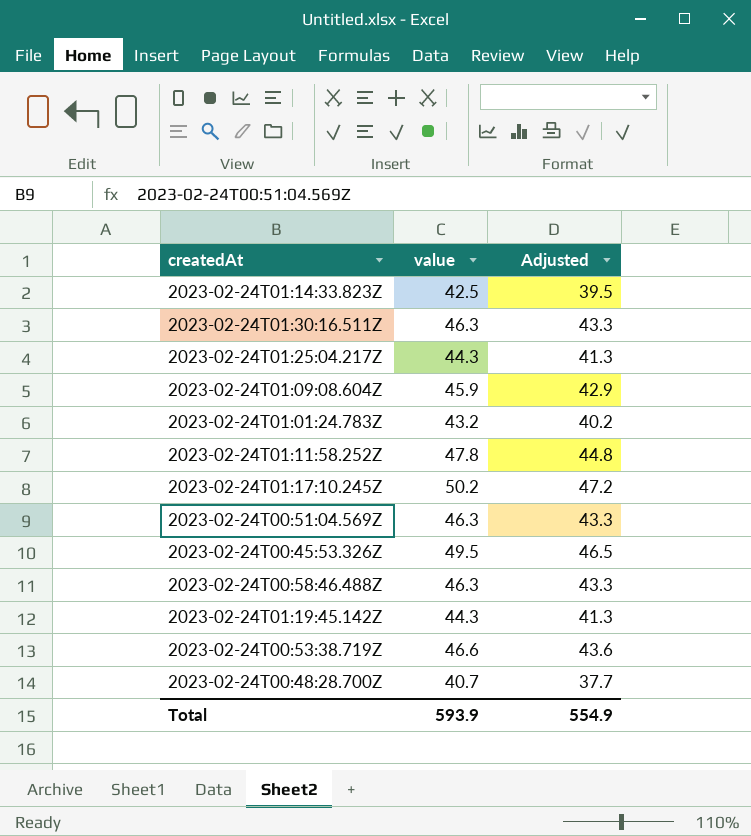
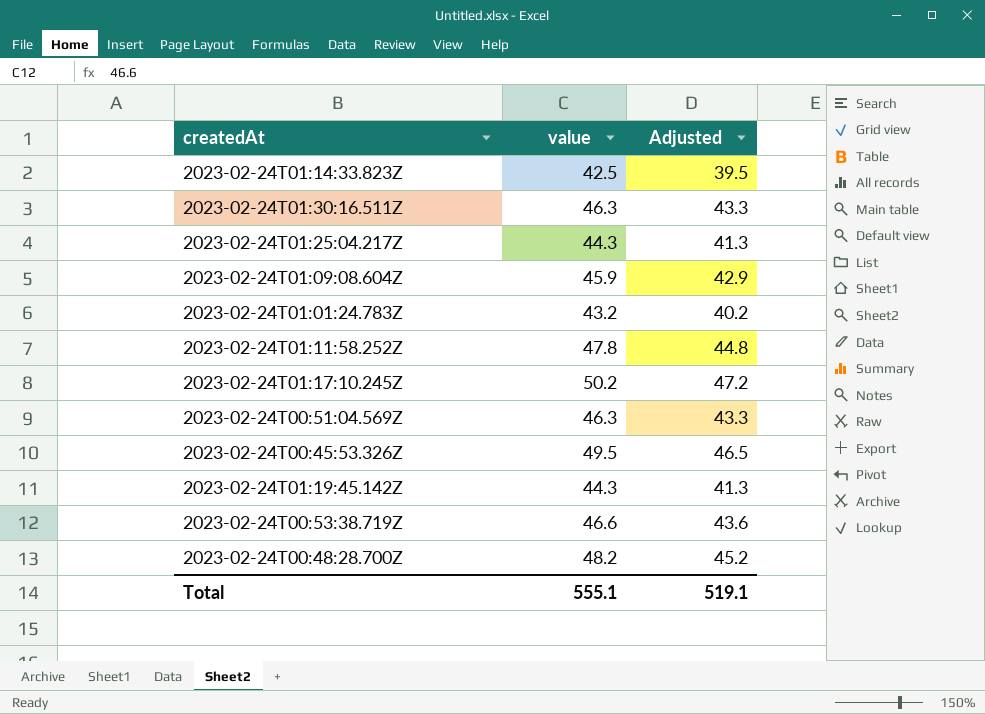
row 2023-02-24T00:58:46.488Z: 46.3 | 43.3 -> none
2023-02-24T00:48:28.700Z | value: 40.7 -> 48.2
2023-02-24T00:48:28.700Z | Adjusted: 37.7 -> 45.2
Total | value: 593.9 -> 555.1
Total | Adjusted: 554.9 -> 519.1

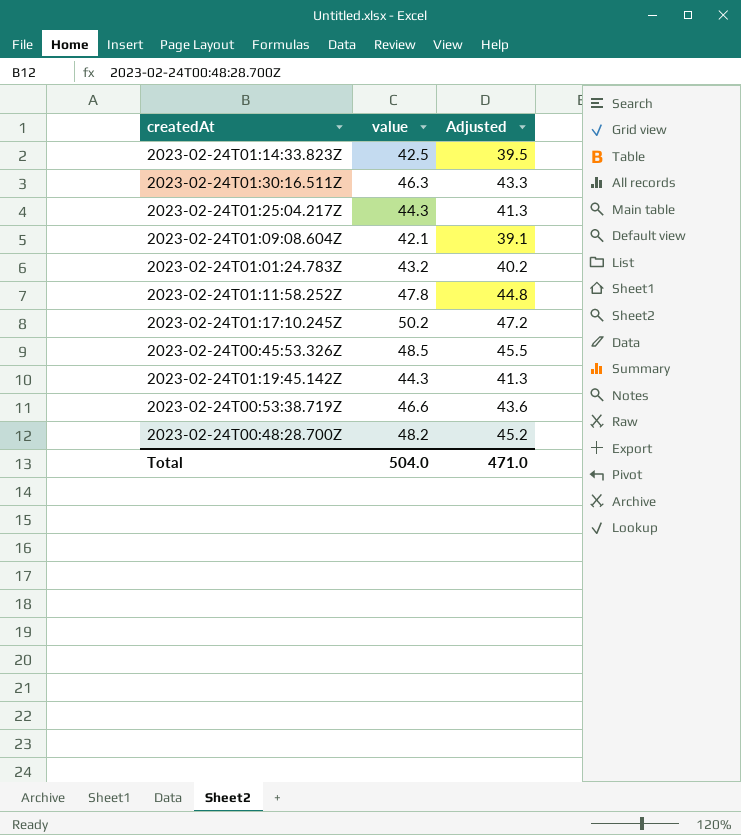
row 2023-02-24T00:51:04.569Z: 46.3 | 43.3 -> none
2023-02-24T01:09:08.604Z | value: 45.9 -> 42.1
2023-02-24T01:09:08.604Z | Adjusted: 42.9 -> 39.1
2023-02-24T00:45:53.326Z | value: 49.5 -> 48.5
2023-02-24T00:45:53.326Z | Adjusted: 46.5 -> 45.5
Total | value: 555.1 -> 504.0
Total | Adjusted: 519.1 -> 471.0

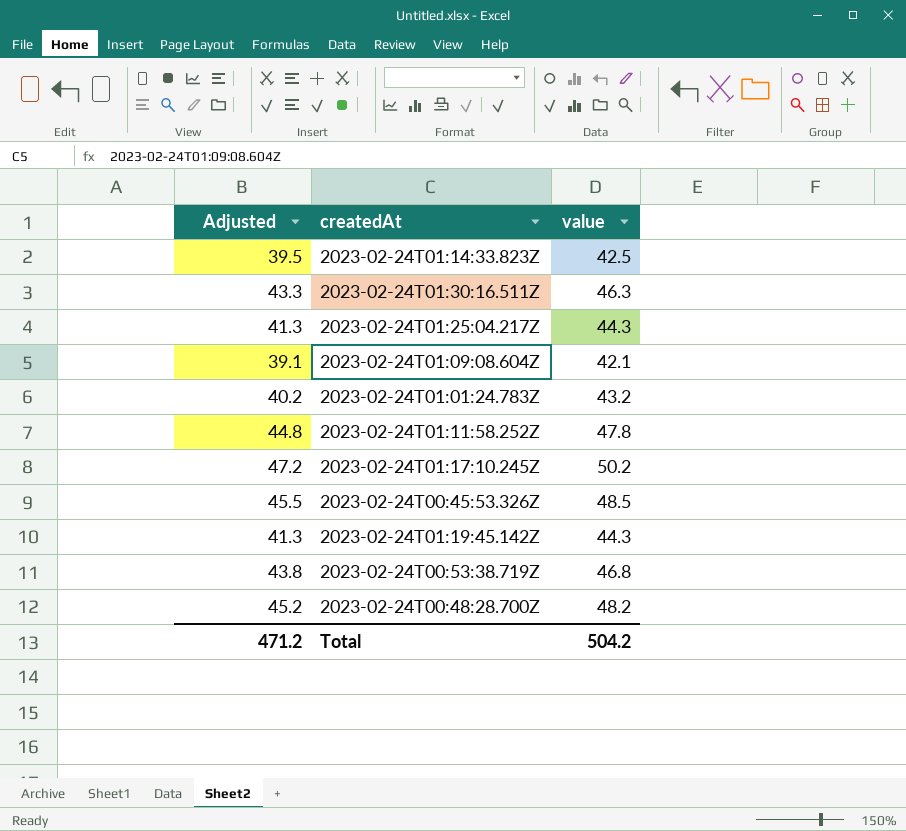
column Adjusted | position: 3 -> 1
2023-02-24T00:53:38.719Z | Adjusted: 43.6 -> 43.8
2023-02-24T00:53:38.719Z | value: 46.6 -> 46.8
Total | Adjusted: 471.0 -> 471.2
Total | value: 504.0 -> 504.2

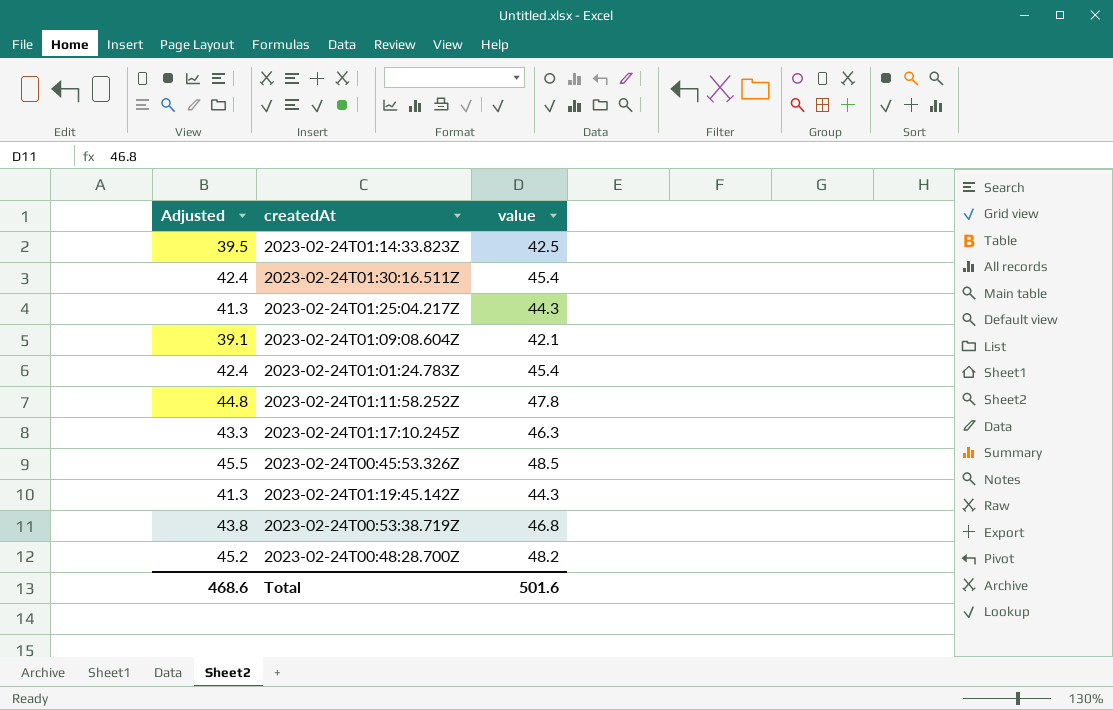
2023-02-24T01:30:16.511Z | Adjusted: 43.3 -> 42.4
2023-02-24T01:30:16.511Z | value: 46.3 -> 45.4
2023-02-24T01:01:24.783Z | Adjusted: 40.2 -> 42.4
2023-02-24T01:01:24.783Z | value: 43.2 -> 45.4
2023-02-24T01:17:10.245Z | Adjusted: 47.2 -> 43.3
2023-02-24T01:17:10.245Z | value: 50.2 -> 46.3
Total | Adjusted: 471.2 -> 468.6
Total | value: 504.2 -> 501.6

